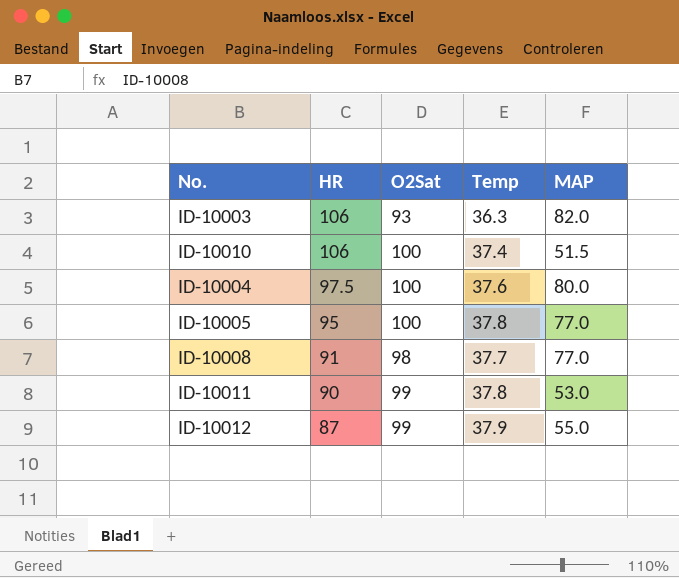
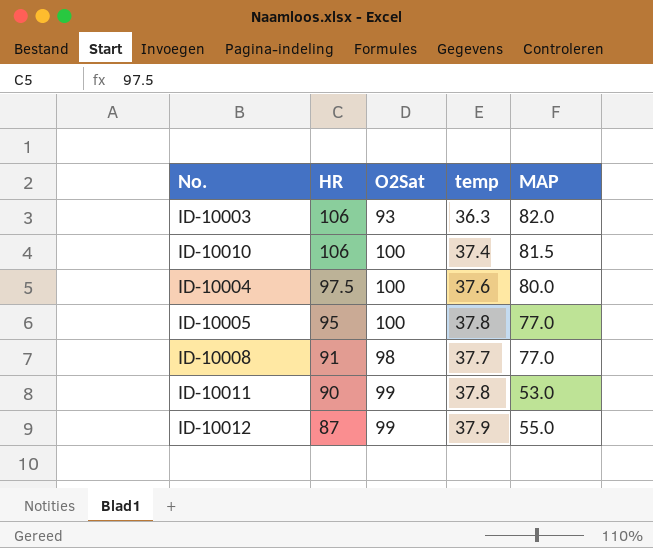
column name: Temp -> temp
ID-10010 | MAP: 51.5 -> 81.5

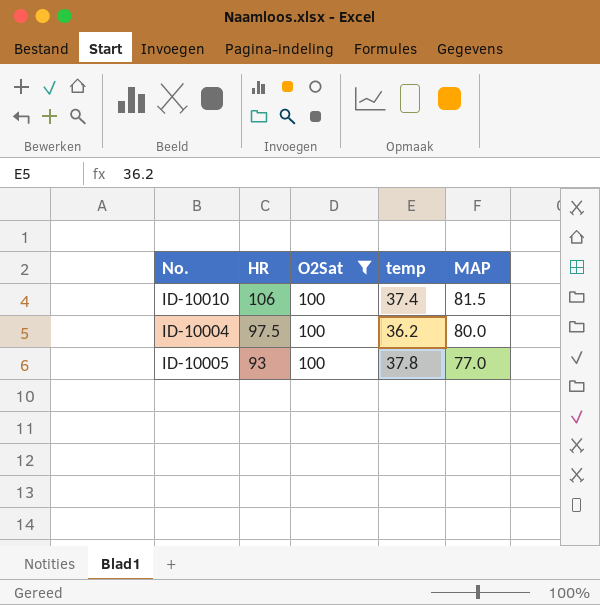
filter: none -> O2Sat = 100
ID-10004 | temp: 37.6 -> 36.2
ID-10005 | HR: 95 -> 93

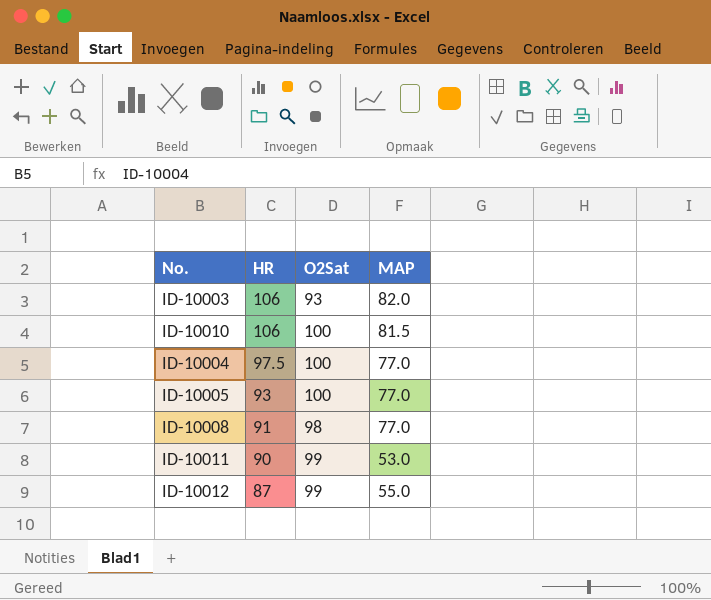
filter: O2Sat = 100 -> none
column temp | position: 4 -> none
ID-10004 | MAP: 80.0 -> 77.0

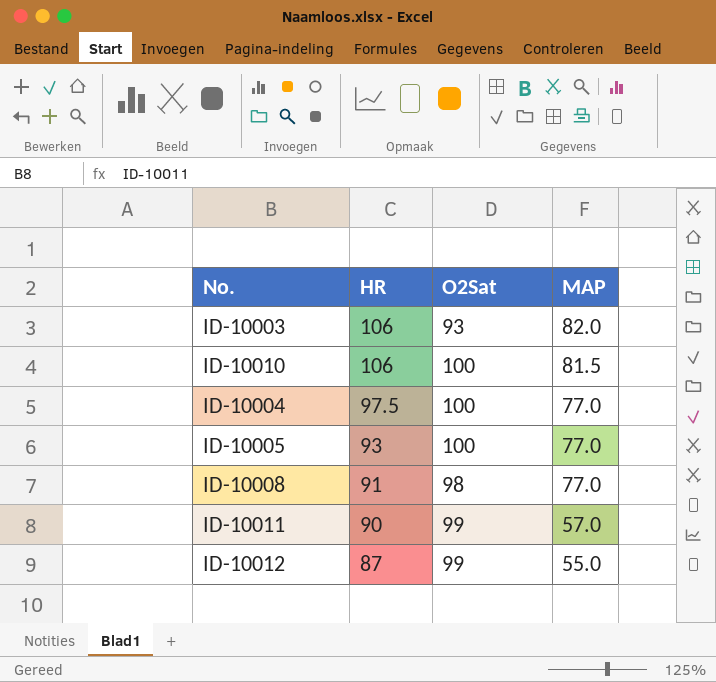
ID-10011 | MAP: 53.0 -> 57.0

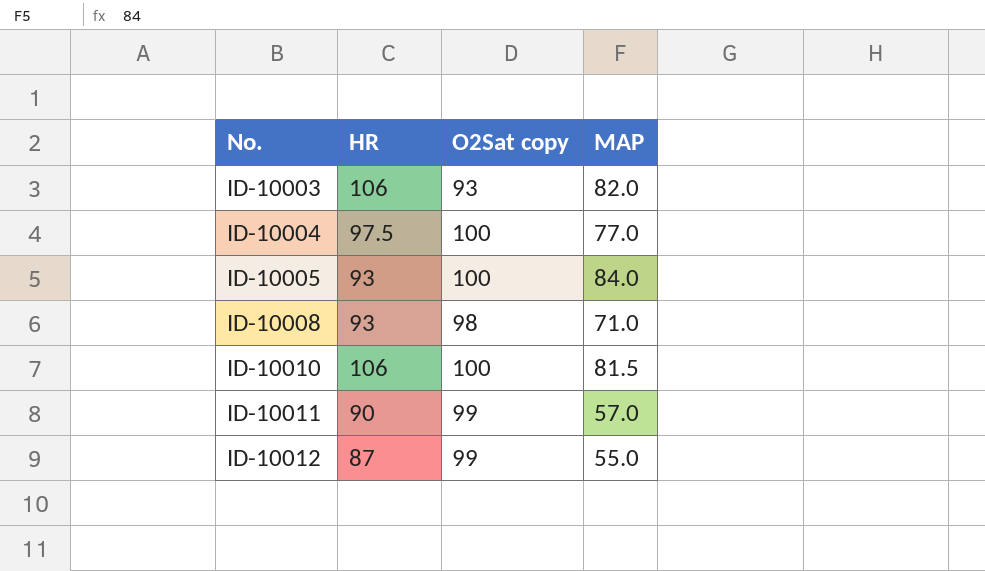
row order: HR descending -> No. ascending
column name: O2Sat -> O2Sat copy
ID-10005 | MAP: 77.0 -> 84.0
ID-10008 | HR: 91 -> 93
ID-10008 | MAP: 77.0 -> 71.0

